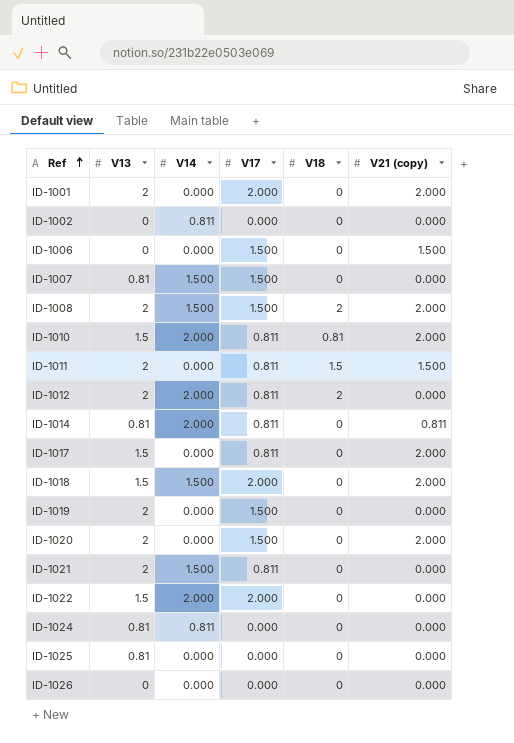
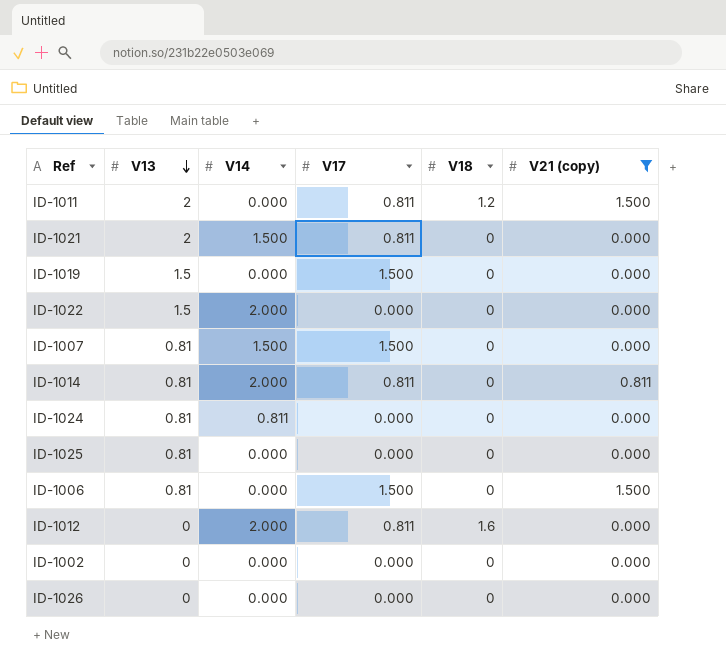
filter: none -> V21 (copy) != 2.000
row order: Ref ascending -> V13 descending
ID-1011 | V18: 1.5 -> 1.2
ID-1019 | V13: 2 -> 1.5
ID-1022 | V17: 2.000 -> 0.000
ID-1006 | V13: 0 -> 0.81
ID-1012 | V13: 2 -> 0
ID-1012 | V18: 2 -> 1.6
ID-1002 | V14: 0.811 -> 0.000

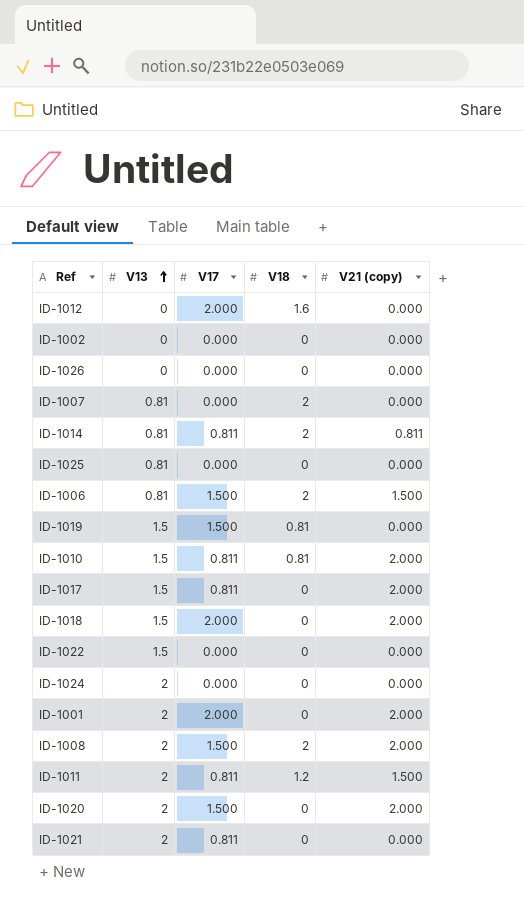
filter: V21 (copy) != 2.000 -> none
row order: V13 descending -> V13 ascending
column V14 | position: 3 -> none
ID-1012 | V17: 0.811 -> 2.000
ID-1007 | V17: 1.500 -> 0.000
ID-1007 | V18: 0 -> 2
ID-1014 | V18: 0 -> 2
ID-1006 | V18: 0 -> 2
ID-1019 | V18: 0 -> 0.81
ID-1024 | V13: 0.81 -> 2

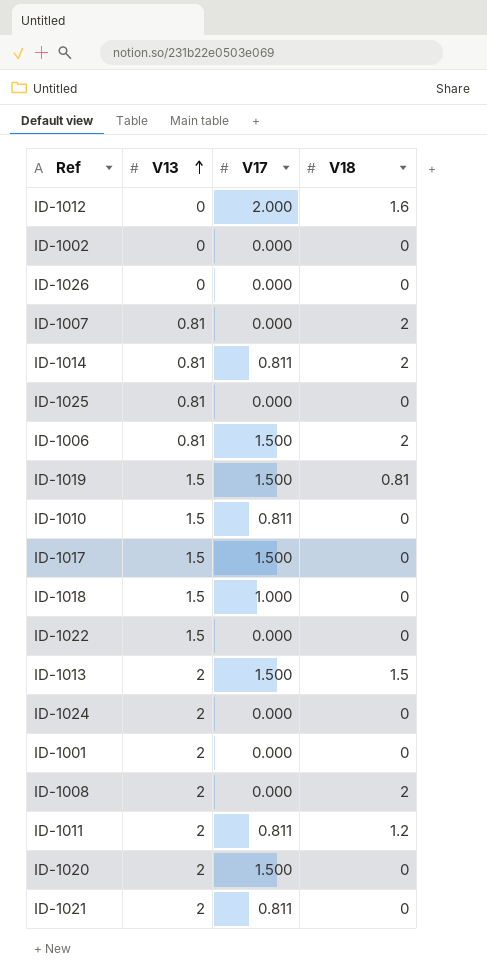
column V21 (copy) | position: 5 -> none
ID-1010 | V18: 0.81 -> 0
ID-1017 | V17: 0.811 -> 1.500
ID-1018 | V17: 2.000 -> 1.000
row ID-1013: none -> 2 | 1.500 | 1.5
ID-1001 | V17: 2.000 -> 0.000
ID-1008 | V17: 1.500 -> 0.000

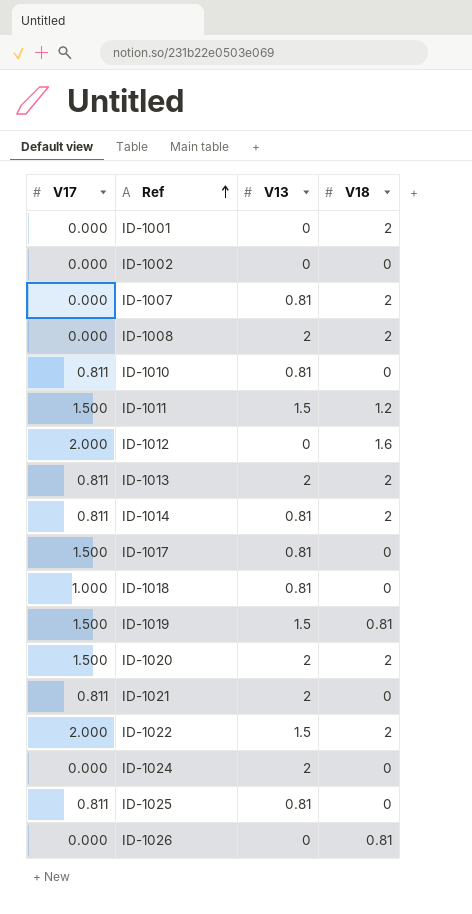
row order: V13 ascending -> Ref ascending
column V17 | position: 3 -> 1
row ID-1006: 0.81 | 1.500 | 2 -> none
ID-1001 | V13: 2 -> 0
ID-1001 | V18: 0 -> 2
ID-1010 | V13: 1.5 -> 0.81
ID-1011 | V17: 0.811 -> 1.500
ID-1011 | V13: 2 -> 1.5
ID-1013 | V17: 1.500 -> 0.811
ID-1013 | V18: 1.5 -> 2
ID-1017 | V13: 1.5 -> 0.81
ID-1018 | V13: 1.5 -> 0.81
ID-1020 | V18: 0 -> 2
ID-1022 | V17: 0.000 -> 2.000
ID-1022 | V18: 0 -> 2
ID-1025 | V17: 0.000 -> 0.811
ID-1026 | V18: 0 -> 0.81

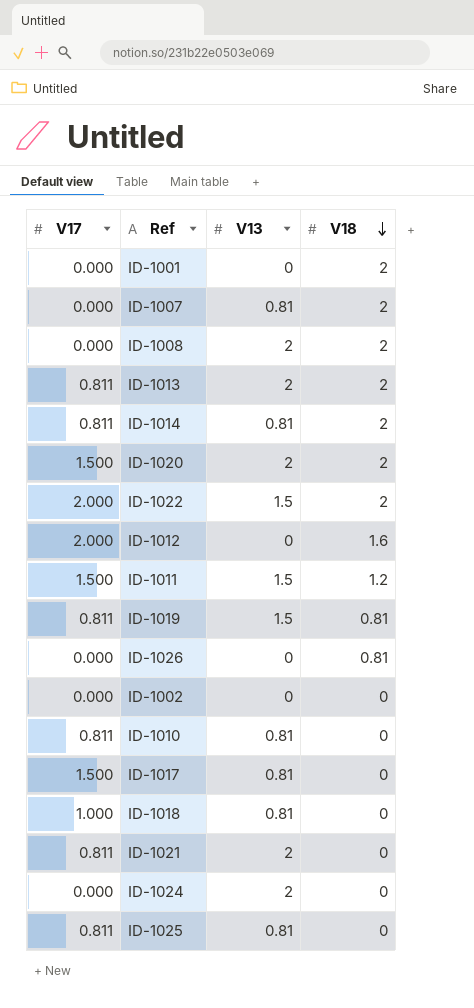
row order: Ref ascending -> V18 descending
ID-1019 | V17: 1.500 -> 0.811

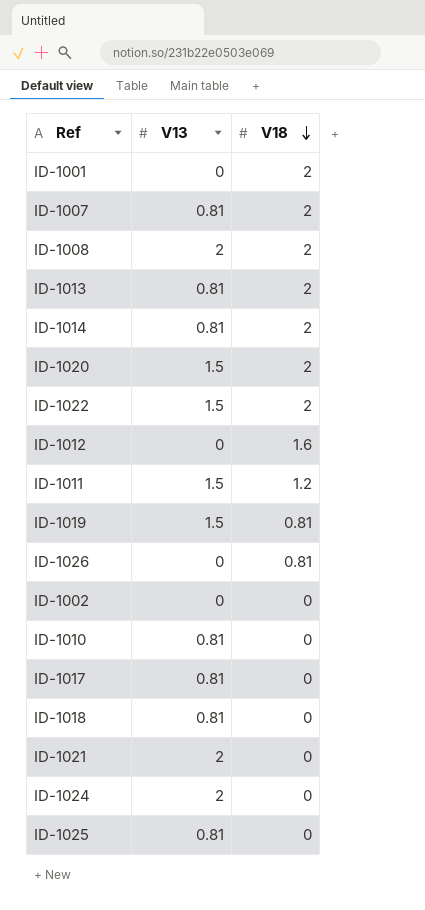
column V17 | position: 1 -> none
ID-1013 | V13: 2 -> 0.81
ID-1020 | V13: 2 -> 1.5

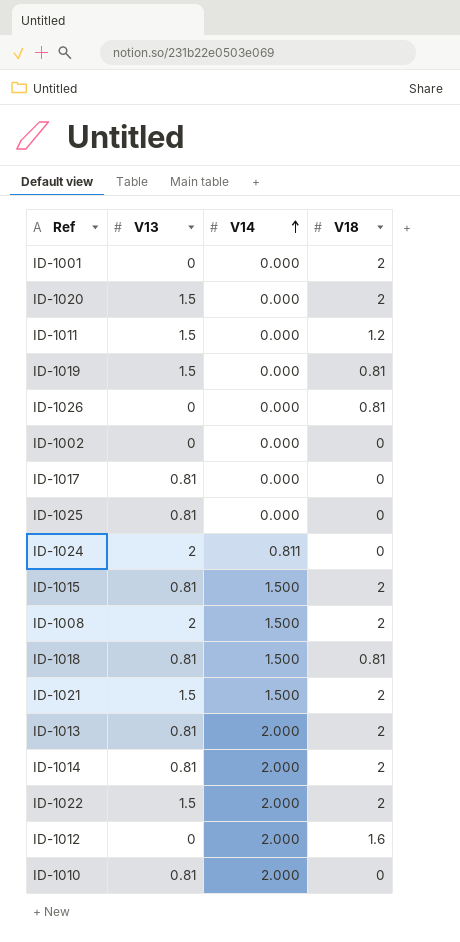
row order: V18 descending -> V14 ascending
column V14 | position: none -> 3
row ID-1007: 0.81 | 2 -> none
row ID-1015: none -> 0.81 | 1.500 | 2
ID-1018 | V18: 0 -> 0.81
ID-1021 | V13: 2 -> 1.5
ID-1021 | V18: 0 -> 2

